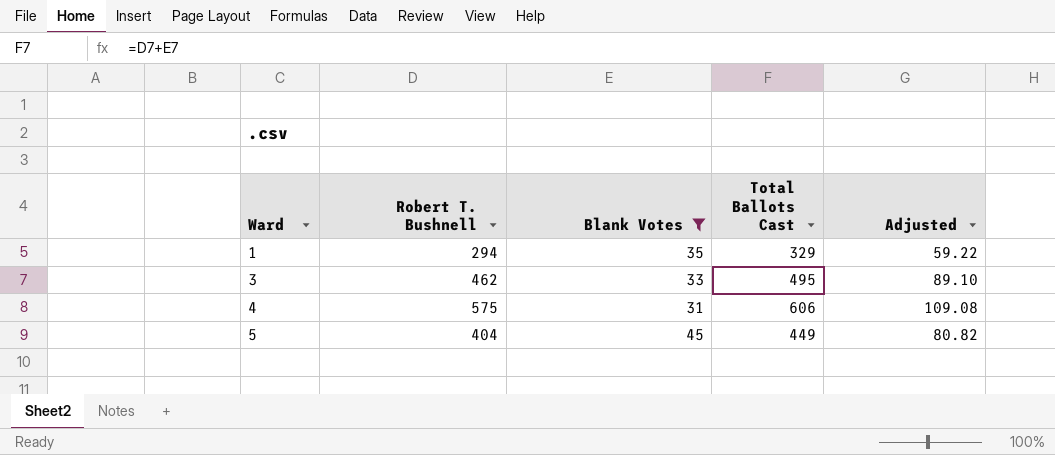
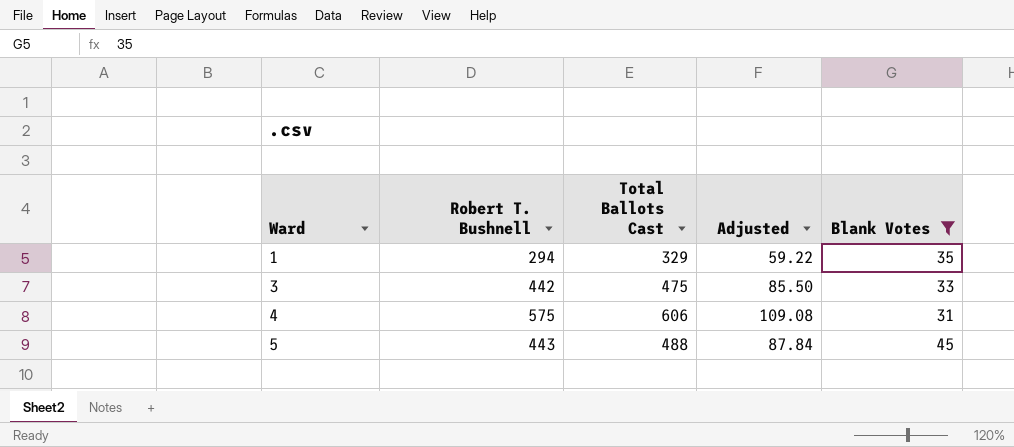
column Blank Votes | position: 3 -> 5
3 | Robert T. Bushnell: 462 -> 442
3 | Total Ballots Cast: 495 -> 475
3 | Adjusted: 89.10 -> 85.50
5 | Robert T. Bushnell: 404 -> 443
5 | Total Ballots Cast: 449 -> 488
5 | Adjusted: 80.82 -> 87.84

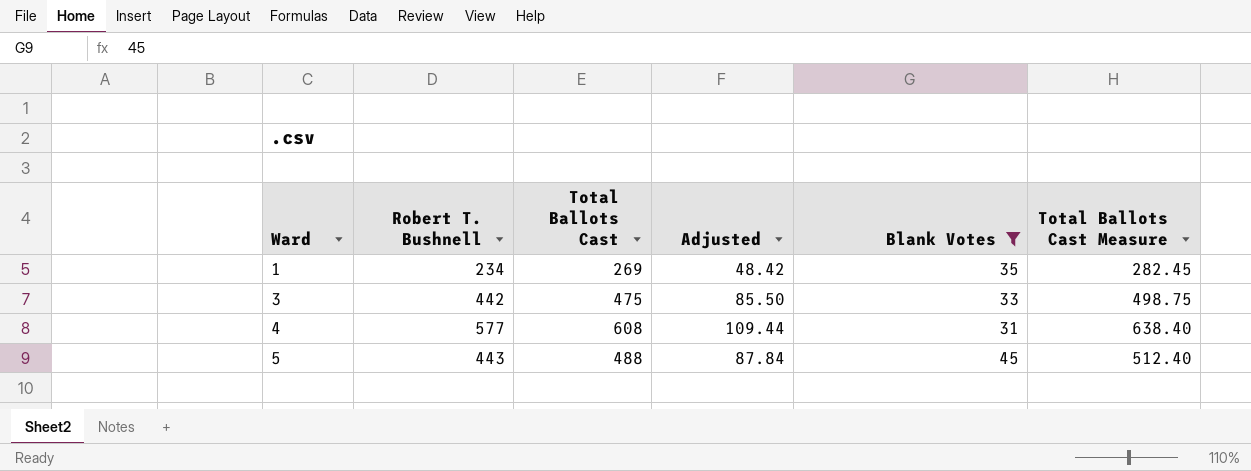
column Total Ballots Cast Measure | formula: none -> [Total Ballots Cast] * 1.05
1 | Robert T. Bushnell: 294 -> 234
1 | Total Ballots Cast: 329 -> 269
1 | Adjusted: 59.22 -> 48.42
4 | Robert T. Bushnell: 575 -> 577
4 | Total Ballots Cast: 606 -> 608
4 | Adjusted: 109.08 -> 109.44

